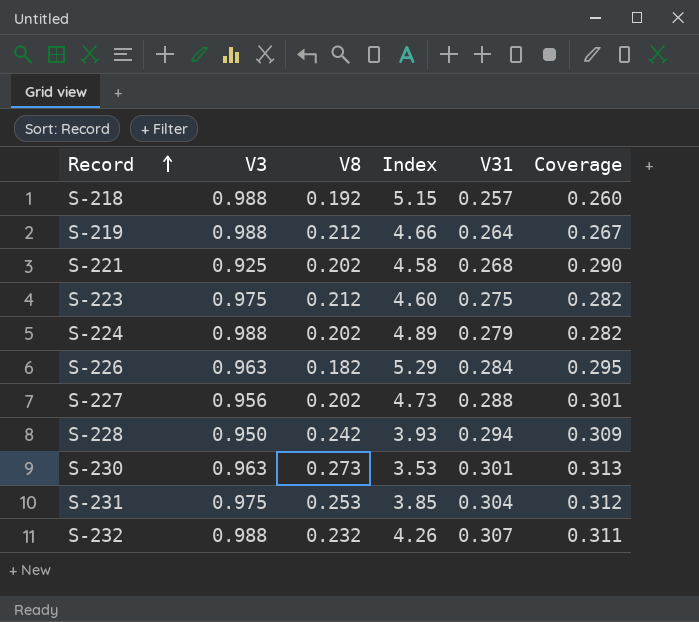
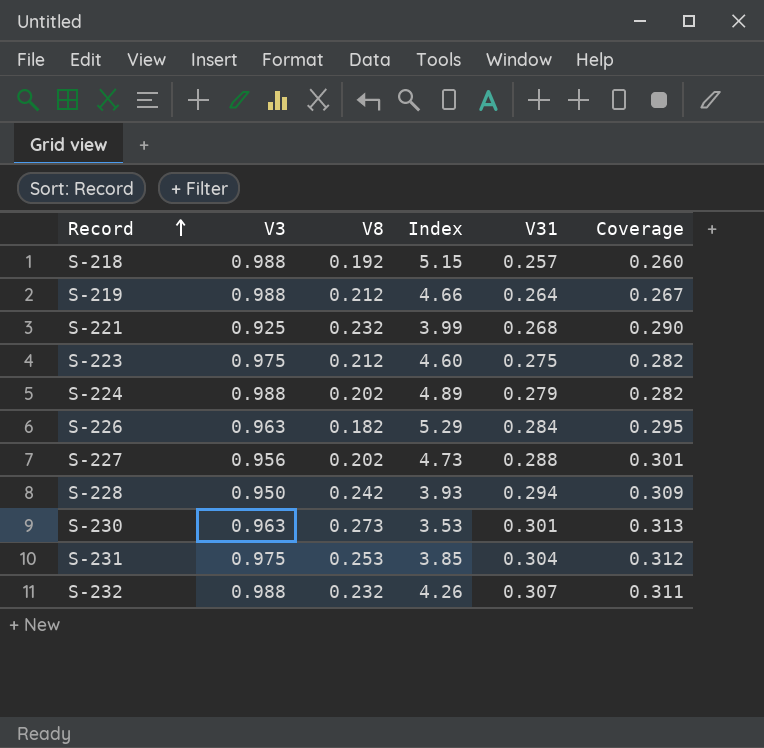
S-221 | V8: 0.202 -> 0.232
S-221 | Index: 4.58 -> 3.99

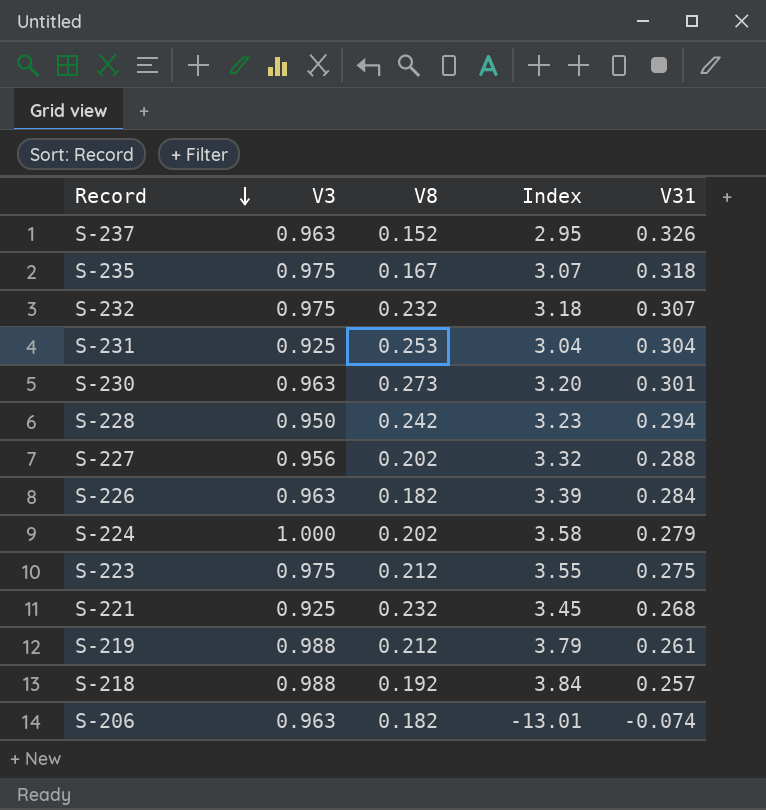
row order: Record ascending -> Record descending
column Coverage | formula: [V31] / [V3] -> none
column Index | formula: [V3] / [V8] -> [V3] / [V31]
row S-237: none -> 0.963 | 0.152 | 2.95 | 0.326
row S-235: none -> 0.975 | 0.167 | 3.07 | 0.318
S-232 | V3: 0.988 -> 0.975
S-231 | V3: 0.975 -> 0.925
S-224 | V3: 0.988 -> 1.000
S-219 | V31: 0.264 -> 0.261
row S-206: none -> 0.963 | 0.182 | -13.01 | -0.074

